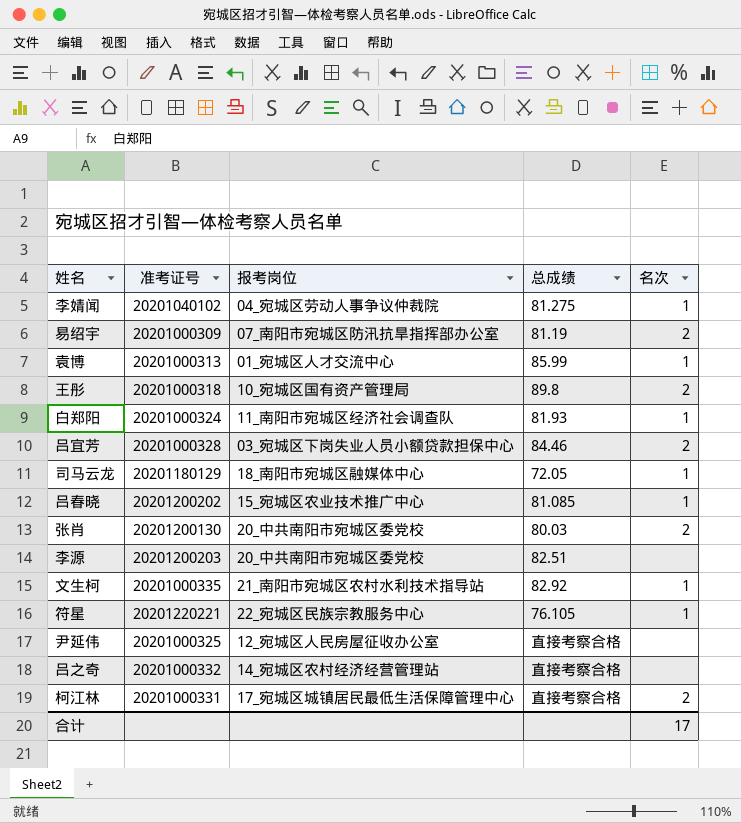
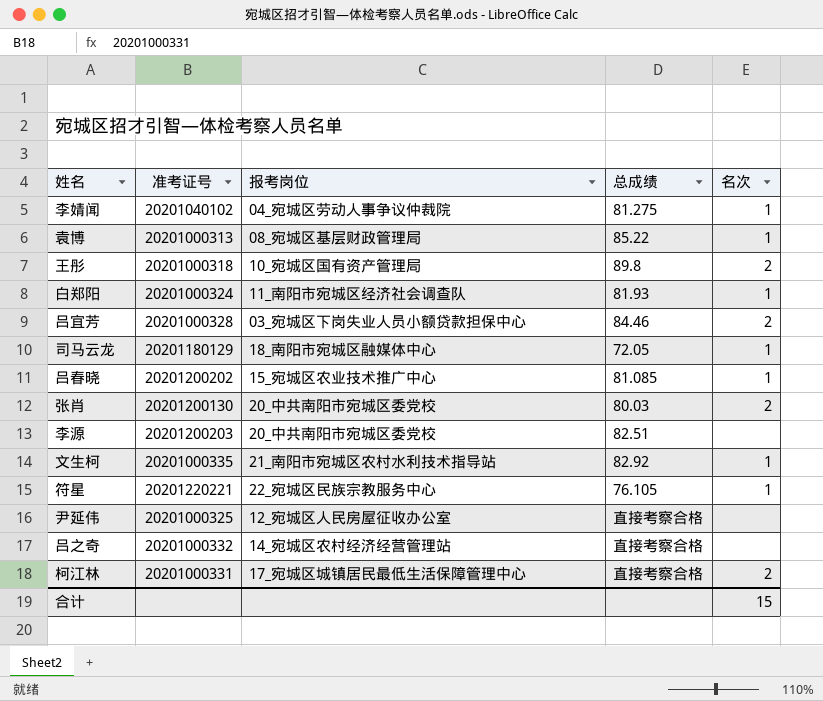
row 易绍宇: 20201000309 | 07_南阳市宛城区防汛抗旱指挥部办公室 | 81.19 | 2 -> none
袁博 | 报考岗位: 01_宛城区人才交流中心 -> 08_宛城区基层财政管理局
袁博 | 总成绩: 85.99 -> 85.22
合计 | 名次: 17 -> 15

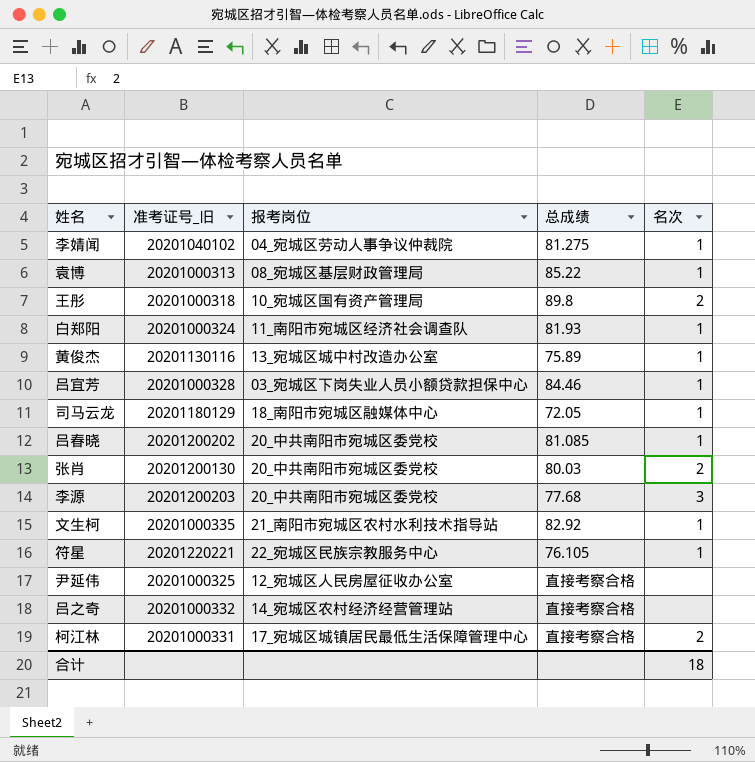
column name: 准考证号 -> 准考证号_旧
row 黄俊杰: none -> 20201130116 | 13_宛城区城中村改造办公室 | 75.89 | 1
吕宜芳 | 名次: 2 -> 1
吕春晓 | 报考岗位: 15_宛城区农业技术推广中心 -> 20_中共南阳市宛城区委党校
李源 | 总成绩: 82.51 -> 77.68
李源 | 名次: none -> 3
合计 | 名次: 15 -> 18

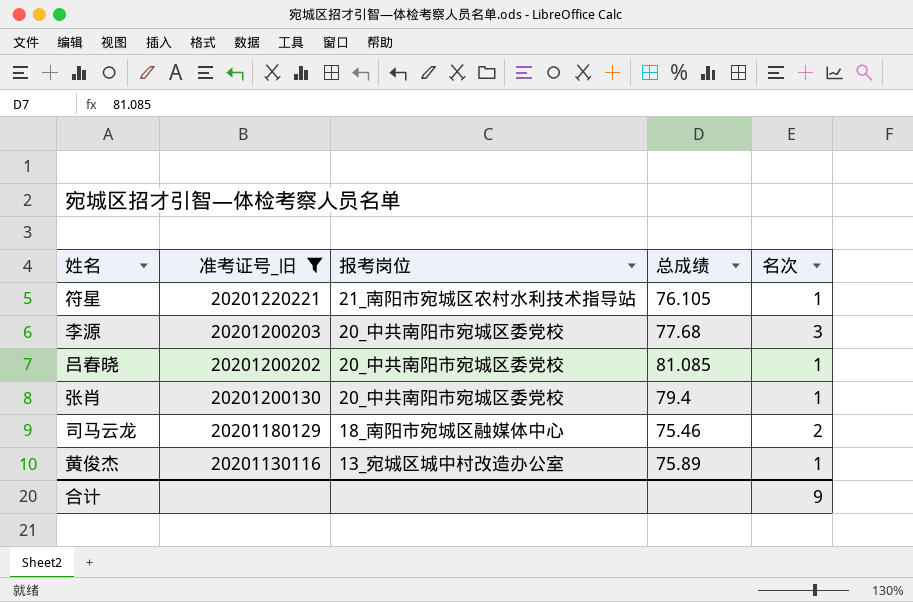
filter: none -> 准考证号_旧 >= 20201130116
row order: none -> 准考证号_旧 descending
符星 | 报考岗位: 22_宛城区民族宗教服务中心 -> 21_南阳市宛城区农村水利技术指导站
张肖 | 总成绩: 80.03 -> 79.4
张肖 | 名次: 2 -> 1
司马云龙 | 总成绩: 72.05 -> 75.46
司马云龙 | 名次: 1 -> 2
合计 | 名次: 18 -> 9

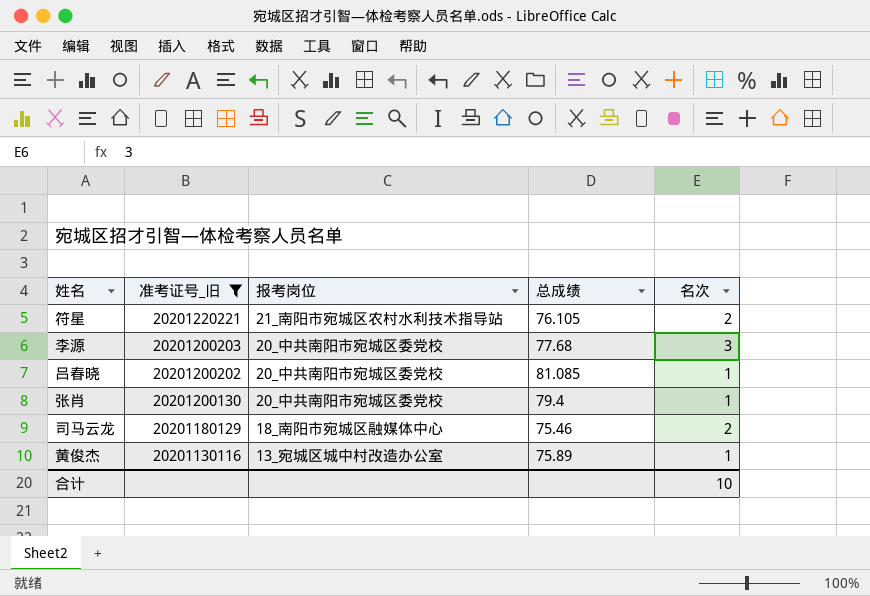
符星 | 名次: 1 -> 2
合计 | 名次: 9 -> 10

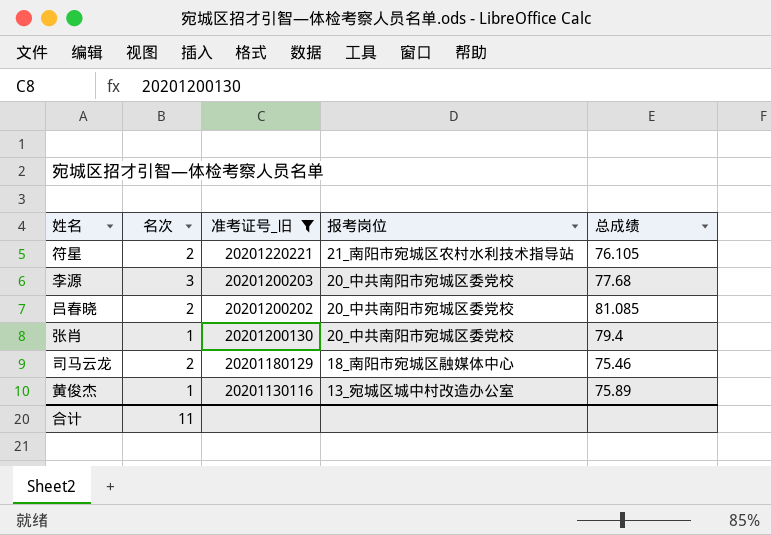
column 名次 | position: 5 -> 2
吕春晓 | 名次: 1 -> 2
合计 | 名次: 10 -> 11

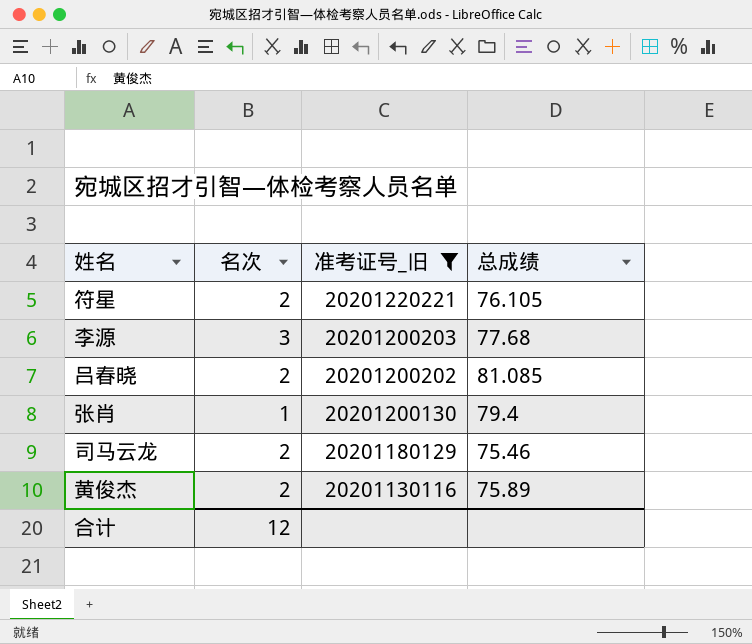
column 报考岗位 | position: 4 -> none
黄俊杰 | 名次: 1 -> 2
合计 | 名次: 11 -> 12

